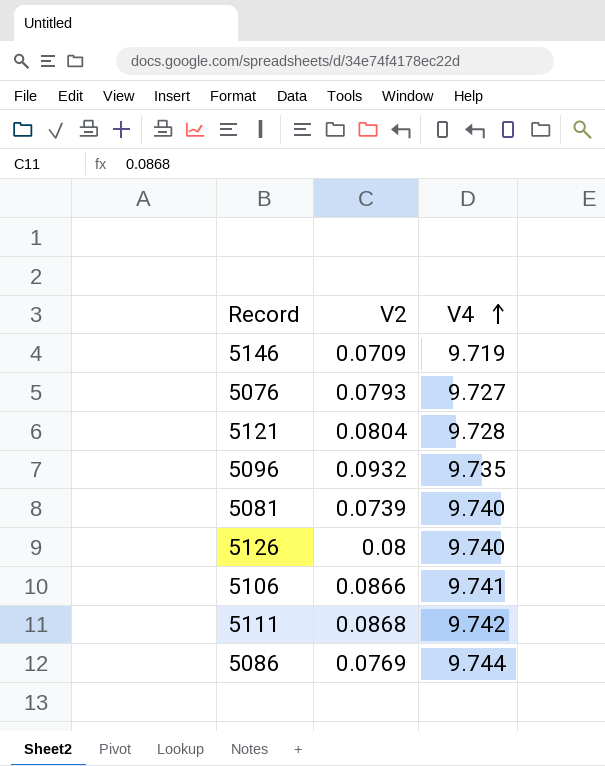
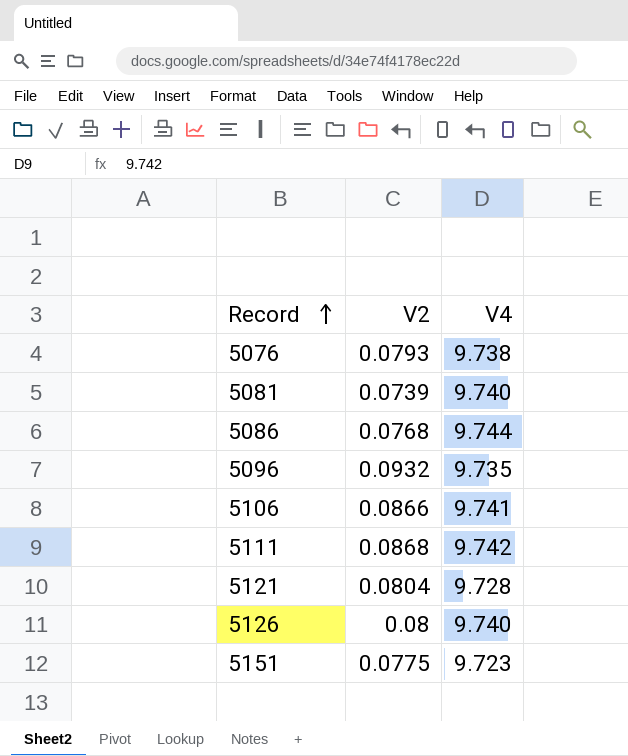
row order: V4 ascending -> Record ascending
row 5146: 0.0709 | 9.719 -> none
5076 | V4: 9.727 -> 9.738
5086 | V2: 0.0769 -> 0.0768
row 5151: none -> 0.0775 | 9.723

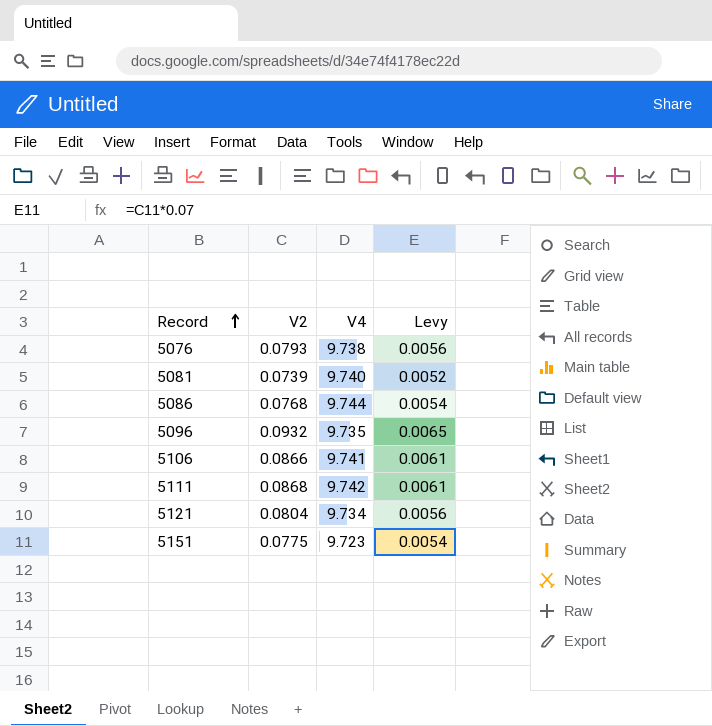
column Levy | formula: none -> [V2] * 0.07
row 5126: 0.08 | 9.740 -> none
5121 | V4: 9.728 -> 9.734

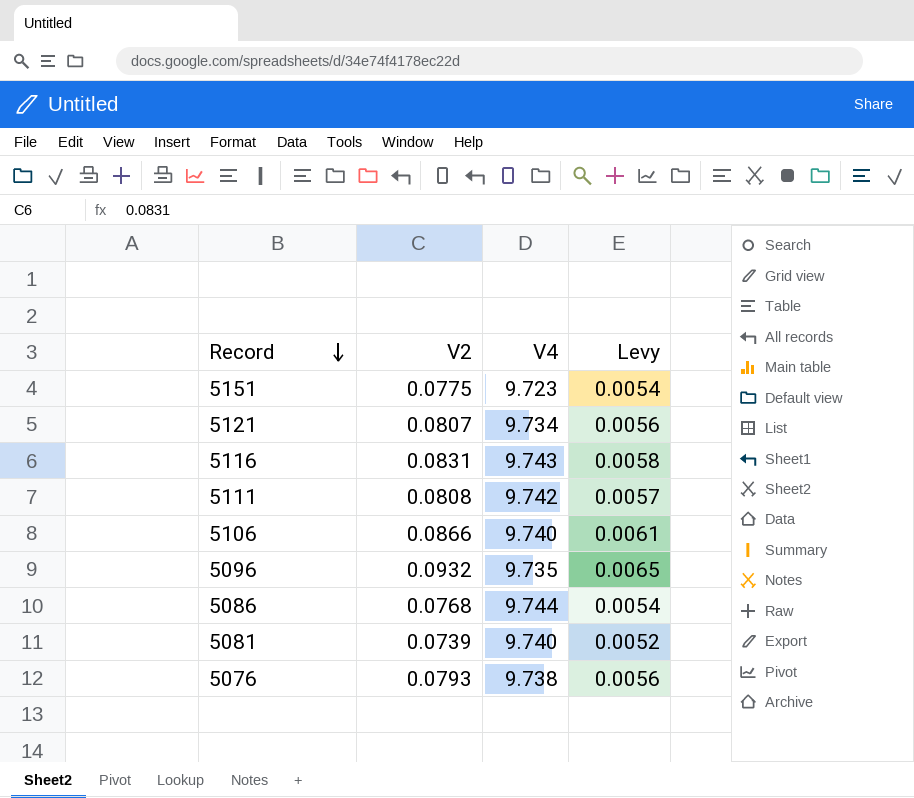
row order: Record ascending -> Record descending
5121 | V2: 0.0804 -> 0.0807
row 5116: none -> 0.0831 | 9.743 | 0.0058
5111 | V2: 0.0868 -> 0.0808
5111 | Levy: 0.0061 -> 0.0057
5106 | V4: 9.741 -> 9.740

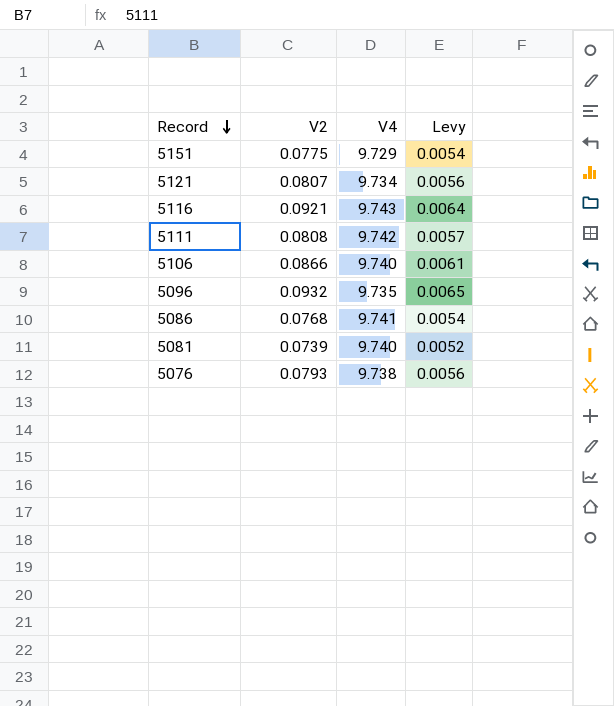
5151 | V4: 9.723 -> 9.729
5116 | V2: 0.0831 -> 0.0921
5116 | Levy: 0.0058 -> 0.0064
5086 | V4: 9.744 -> 9.741

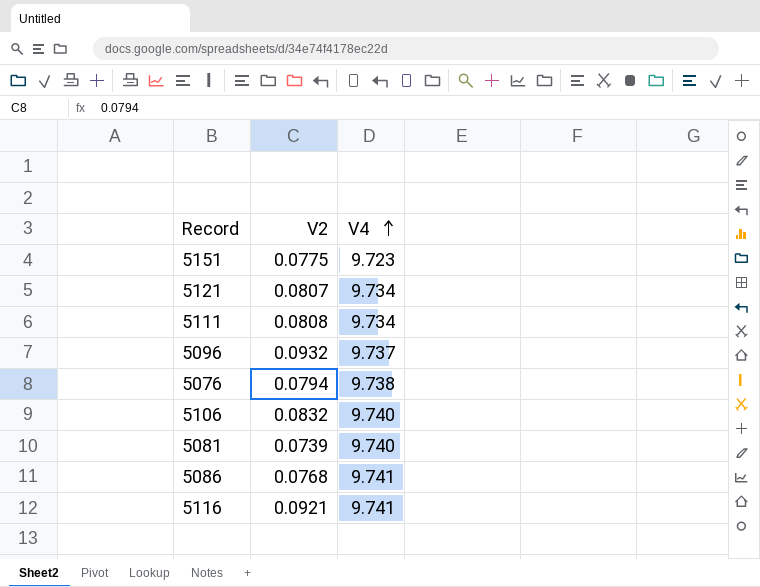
row order: Record descending -> V4 ascending
column Levy | formula: [V2] * 0.07 -> none
5151 | V4: 9.729 -> 9.723
5111 | V4: 9.742 -> 9.734
5096 | V4: 9.735 -> 9.737
5076 | V2: 0.0793 -> 0.0794
5106 | V2: 0.0866 -> 0.0832
5116 | V4: 9.743 -> 9.741

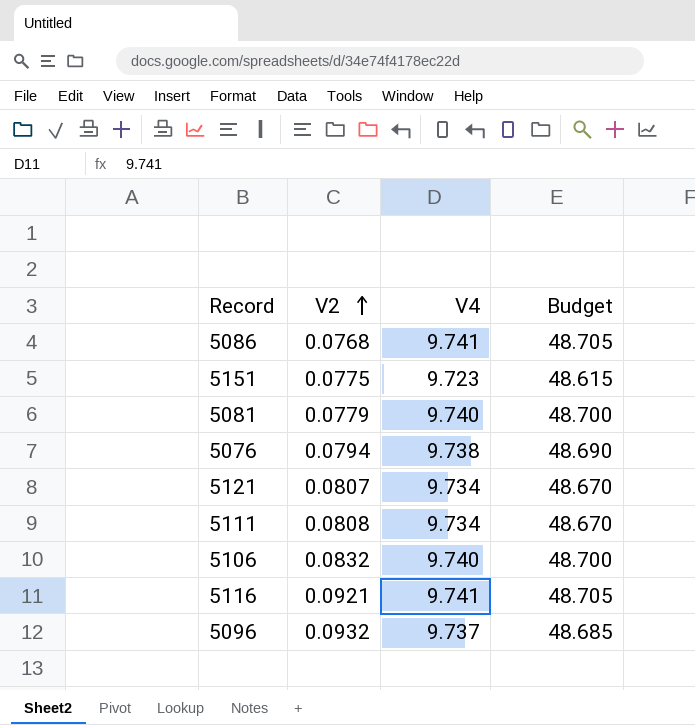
row order: V4 ascending -> V2 ascending
column Budget | formula: none -> [V4] * 5
5081 | V2: 0.0739 -> 0.0779

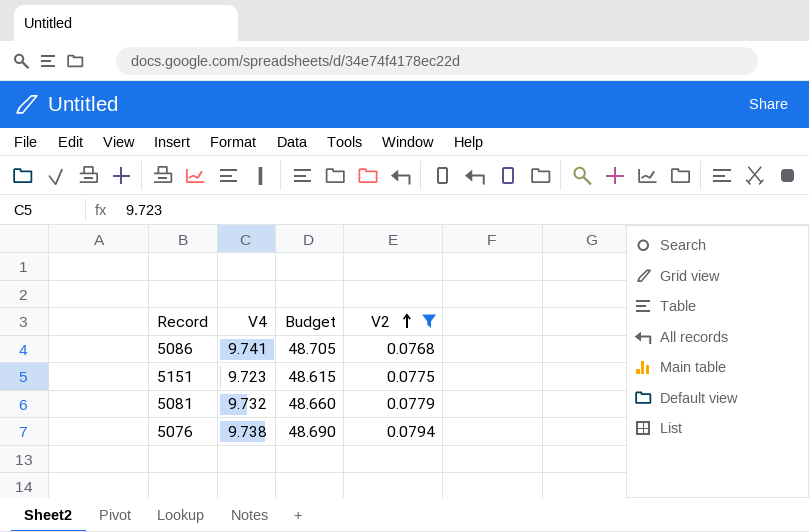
filter: none -> V2 <= 0.0794
column V2 | position: 2 -> 4
5081 | V4: 9.740 -> 9.732
5081 | Budget: 48.700 -> 48.660

